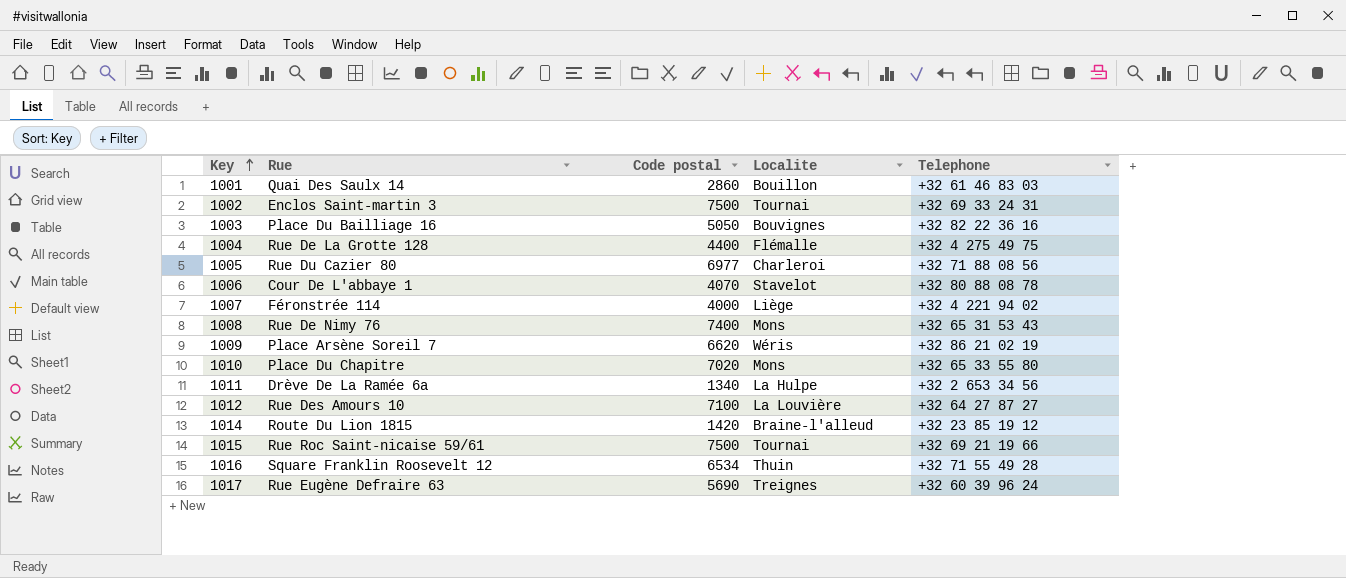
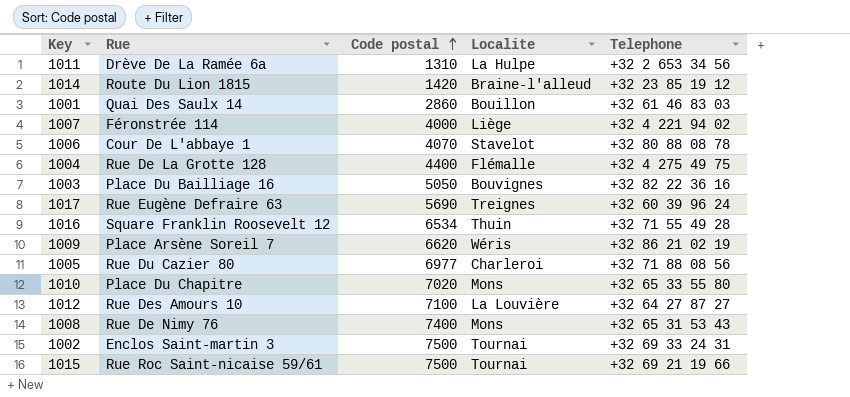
row order: Key ascending -> Code postal ascending
1011 | Code postal: 1340 -> 1310

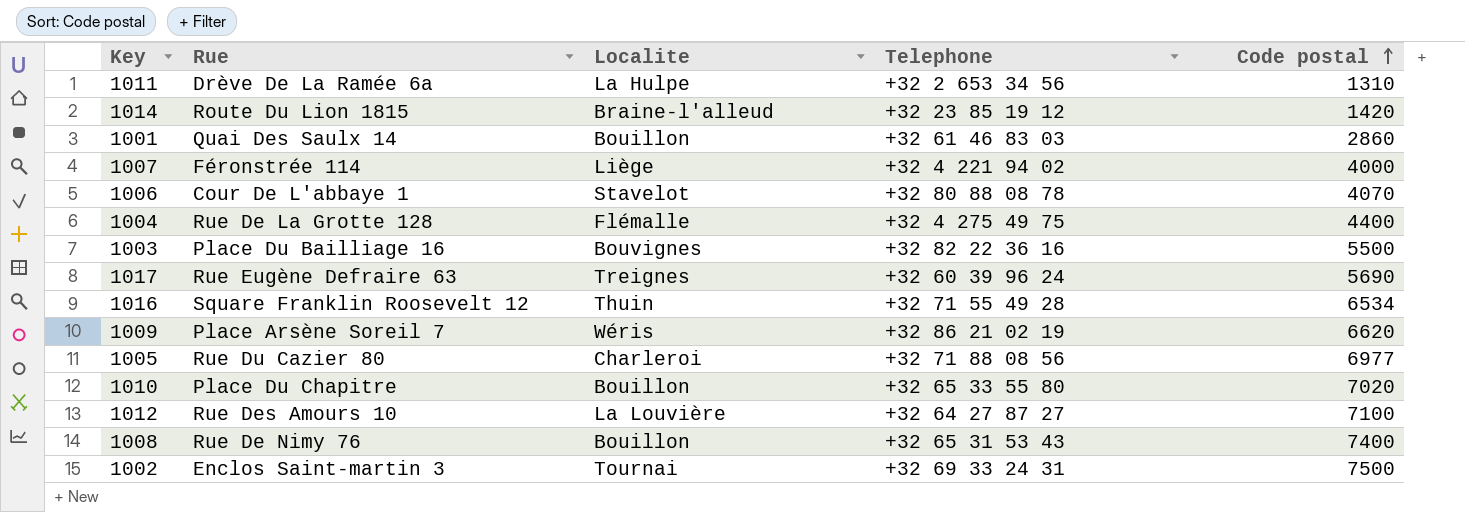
column Code postal | position: 3 -> 5
row 1015: Rue Roc Saint-nicaise 59/61 | 7500 | Tournai | +32 69 21 19 66 -> none
1003 | Code postal: 5050 -> 5500
1010 | Localite: Mons -> Bouillon
1008 | Localite: Mons -> Bouillon

